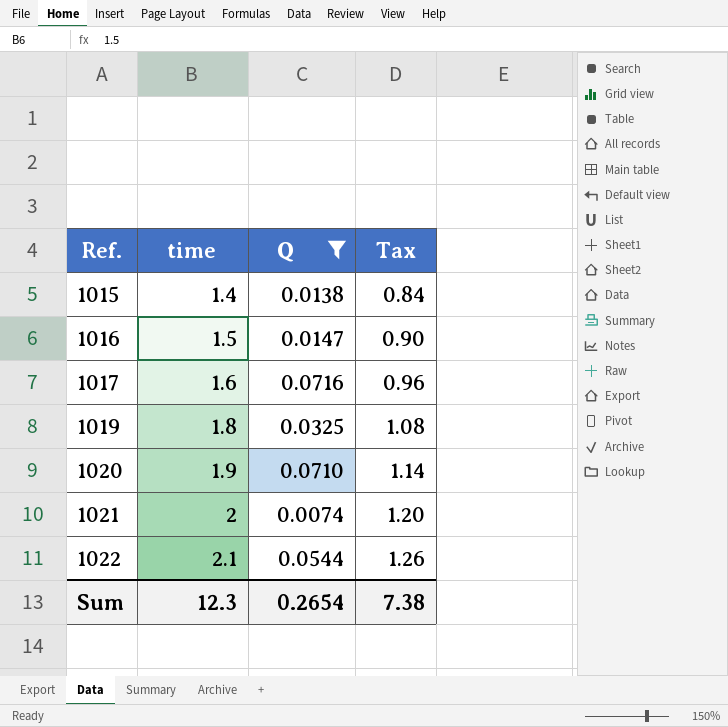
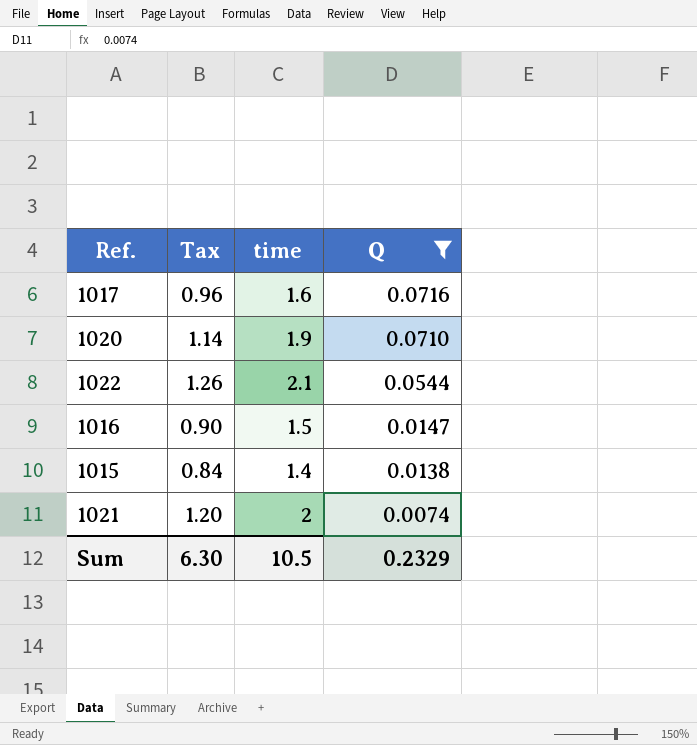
row order: Ref. ascending -> Q descending
column Tax | position: 4 -> 2
row 1019: 1.8 | 0.0325 | 1.08 -> none
Sum | Tax: 7.38 -> 6.30
Sum | time: 12.3 -> 10.5
Sum | Q: 0.2654 -> 0.2329

